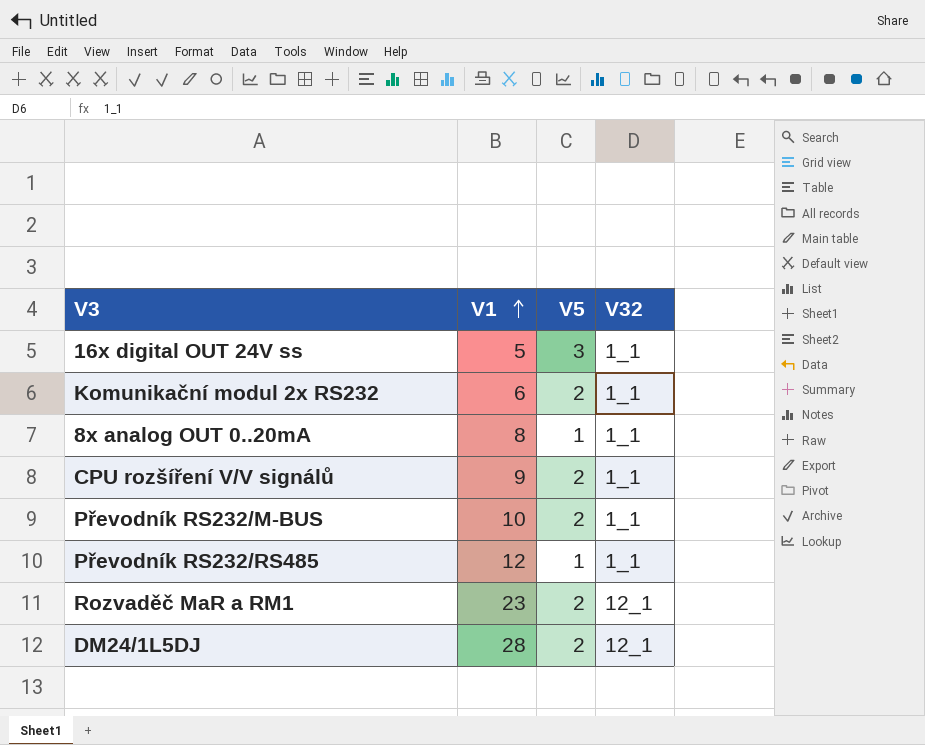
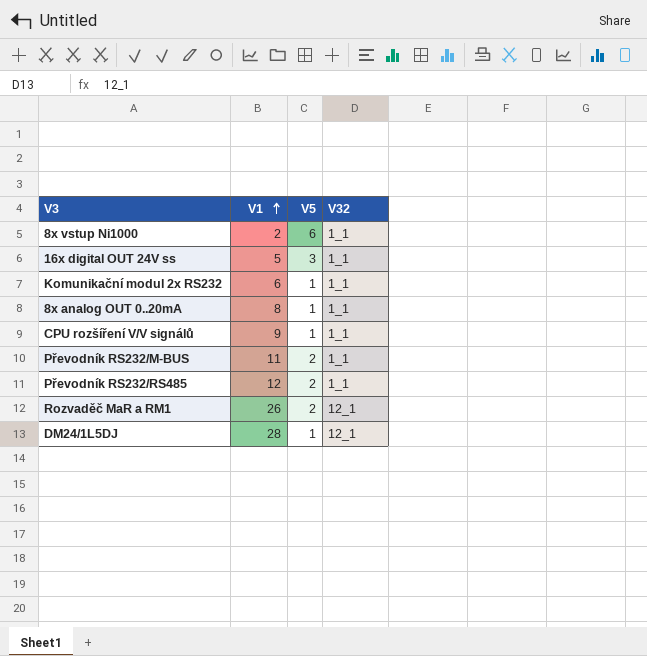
row 8x vstup Ni1000: none -> 2 | 6 | 1_1
Komunikační modul 2x RS232 | V5: 2 -> 1
CPU rozšíření V/V signálů | V5: 2 -> 1
Převodník RS232/M-BUS | V1: 10 -> 11
Převodník RS232/RS485 | V5: 1 -> 2
Rozvaděč MaR a RM1 | V1: 23 -> 26
DM24/1L5DJ | V5: 2 -> 1

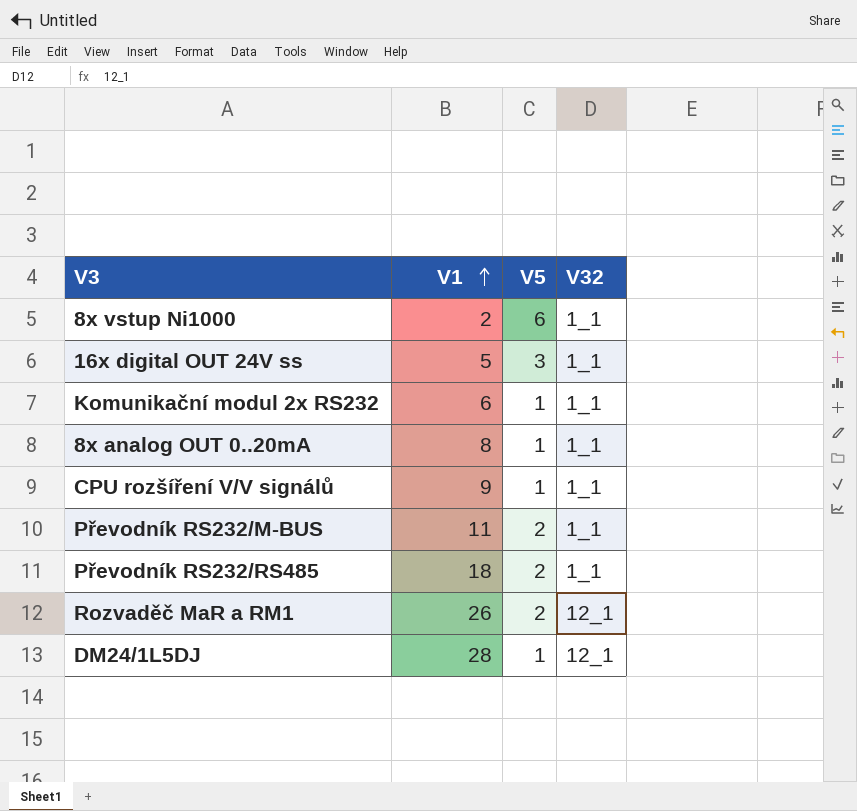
Převodník RS232/RS485 | V1: 12 -> 18

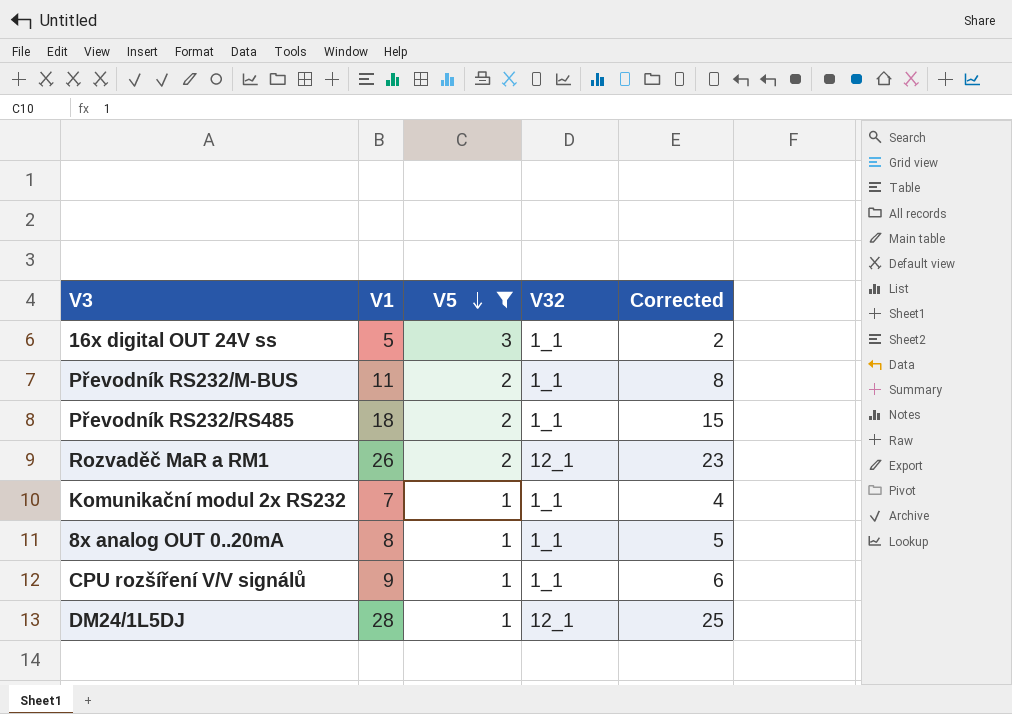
filter: none -> V5 != 6
row order: V1 ascending -> V5 descending
column Corrected | formula: none -> [V1] - 3
Komunikační modul 2x RS232 | V1: 6 -> 7

